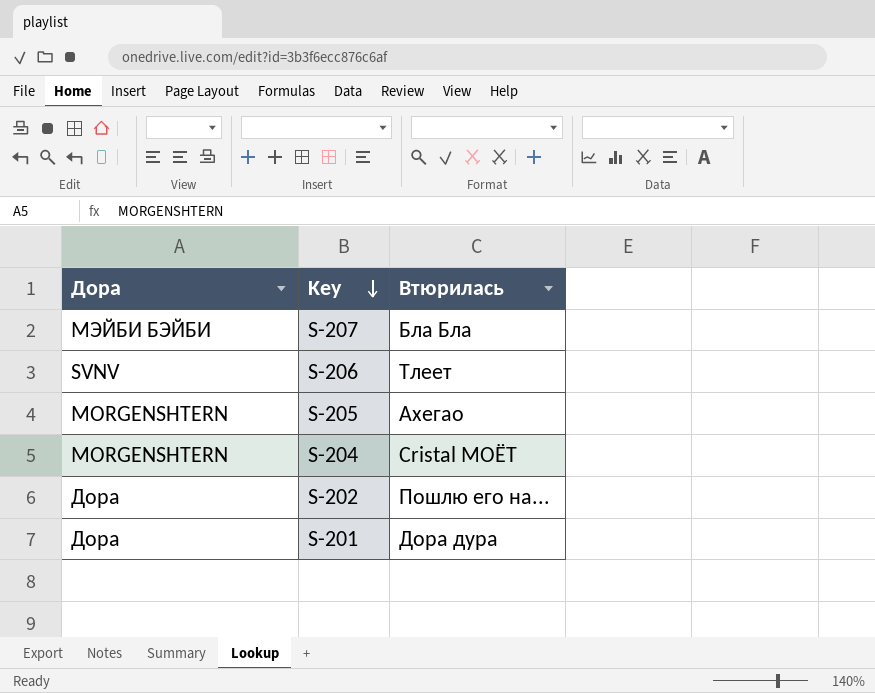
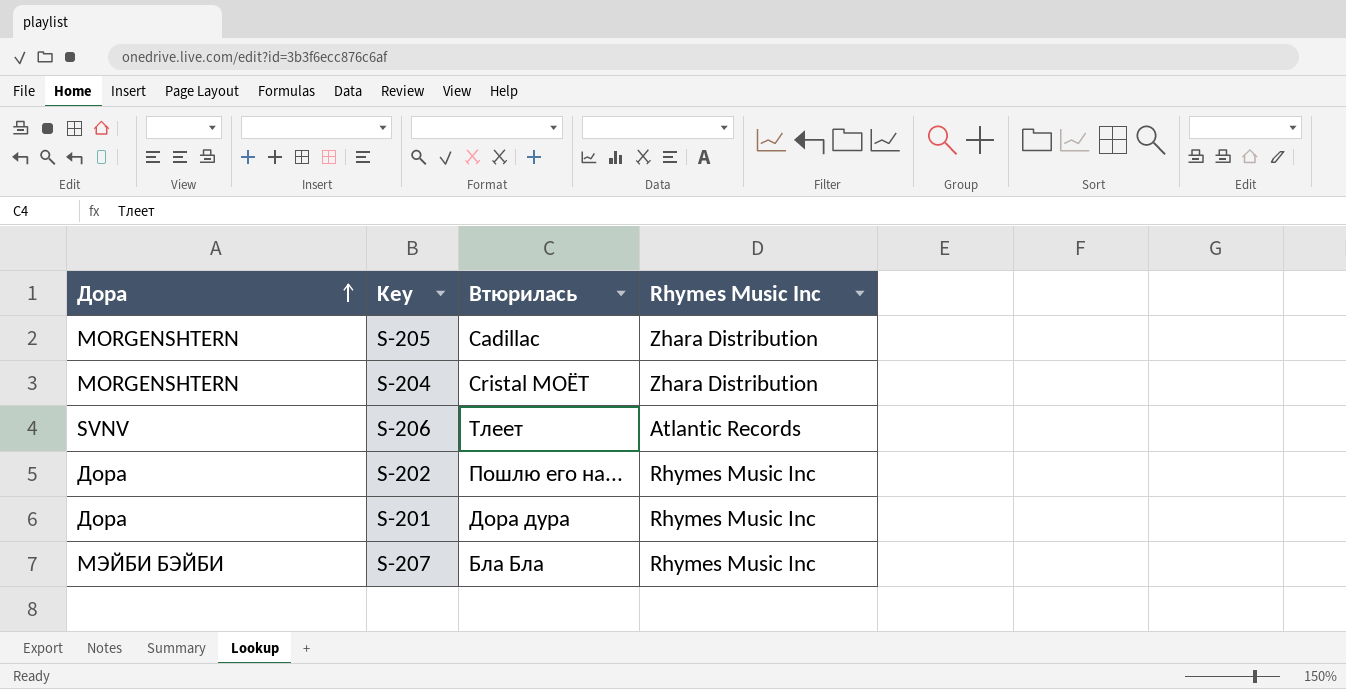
row order: Key descending -> Дора ascending
column Rhymes Music Inc | position: none -> 4
S-205 | Втюрилась: Ахегао -> Cadillac

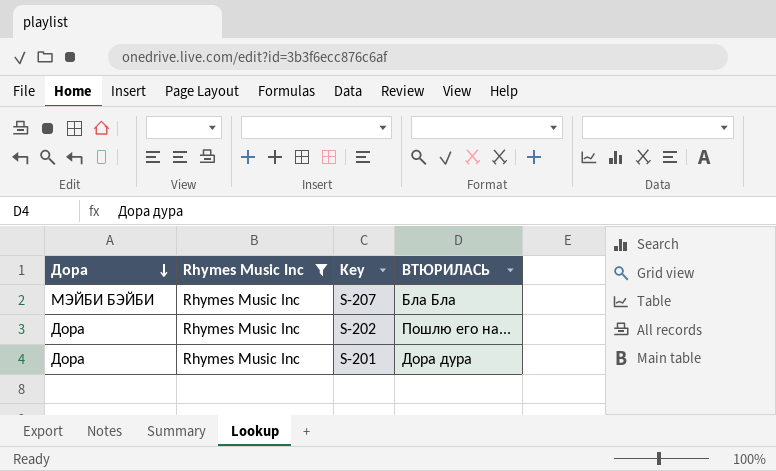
filter: none -> Rhymes Music Inc = Rhymes Music Inc
row order: Дора ascending -> Дора descending
column Rhymes Music Inc | position: 4 -> 2
column name: Втюрилась -> ВТЮРИЛАСЬ

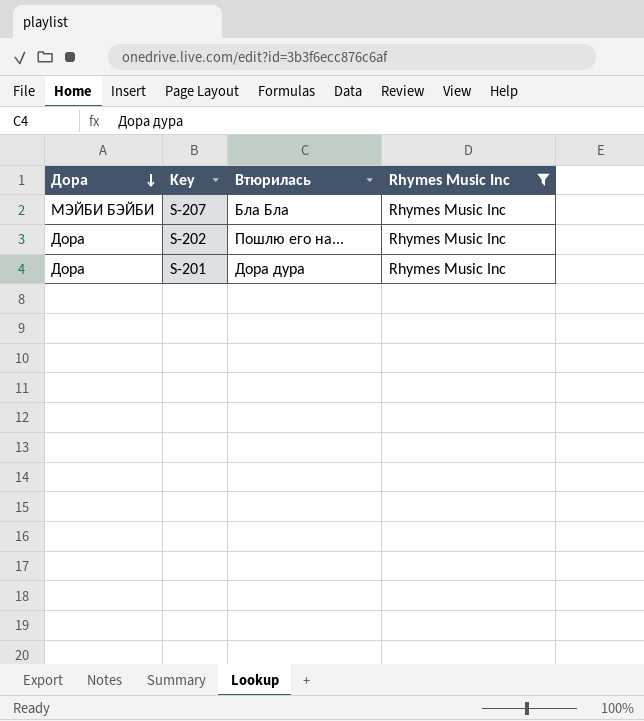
column name: ВТЮРИЛАСЬ -> Втюрилась
column Rhymes Music Inc | position: 2 -> 4

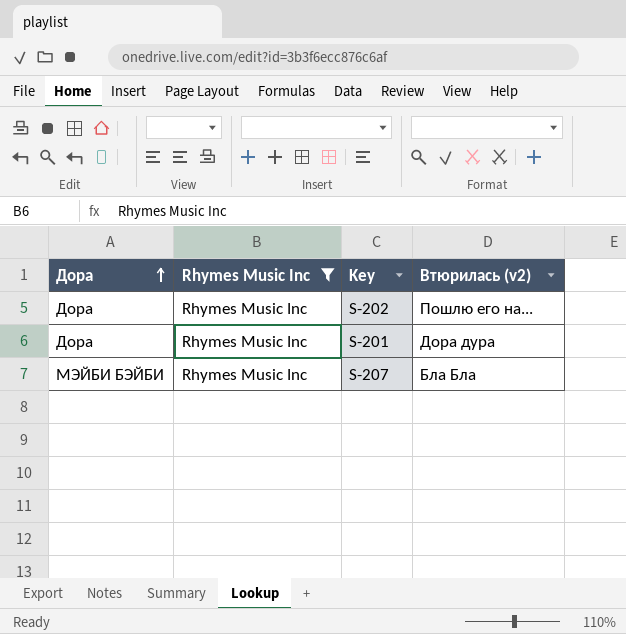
row order: Дора descending -> Дора ascending
column Rhymes Music Inc | position: 4 -> 2
column name: Втюрилась -> Втюрилась (v2)

